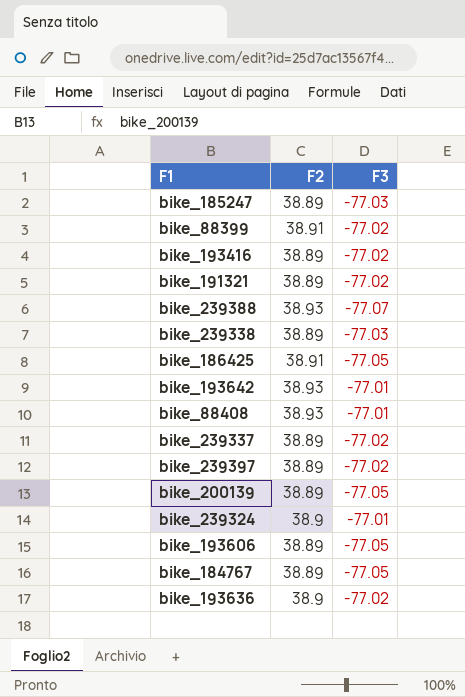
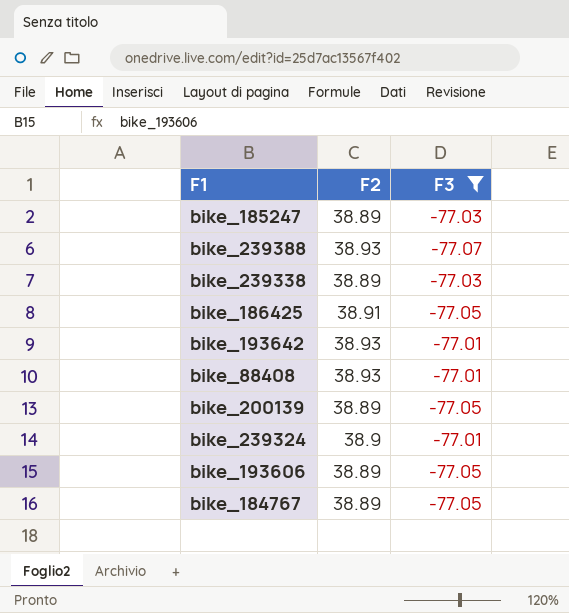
filter: none -> F3 != -77.02

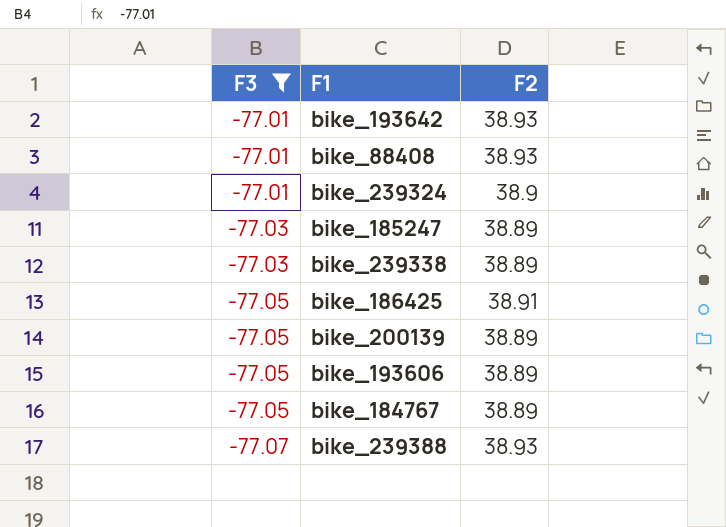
row order: none -> F3 descending
column F3 | position: 3 -> 1

